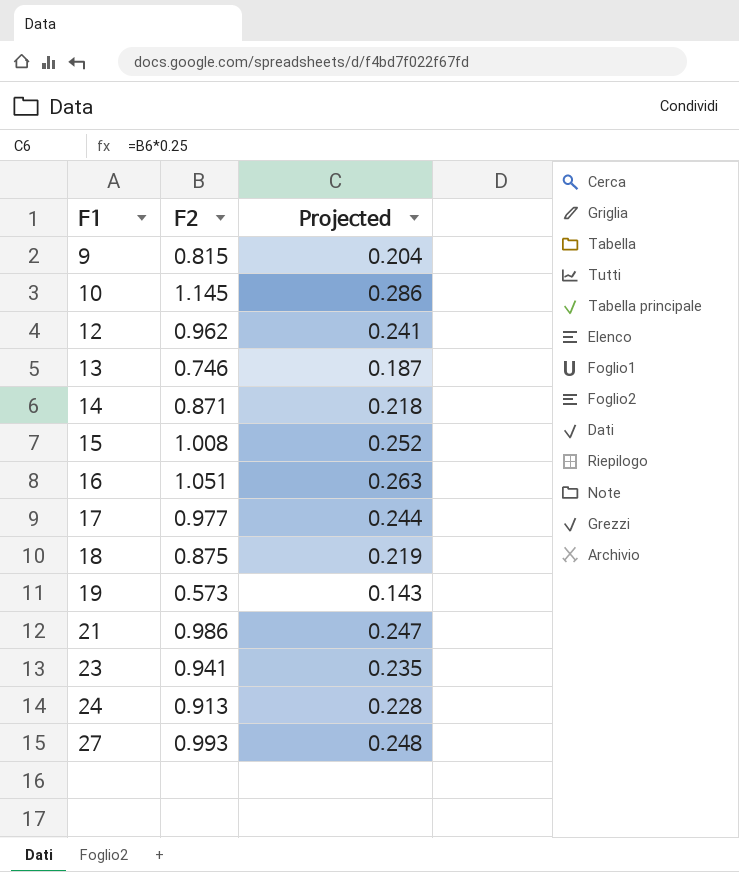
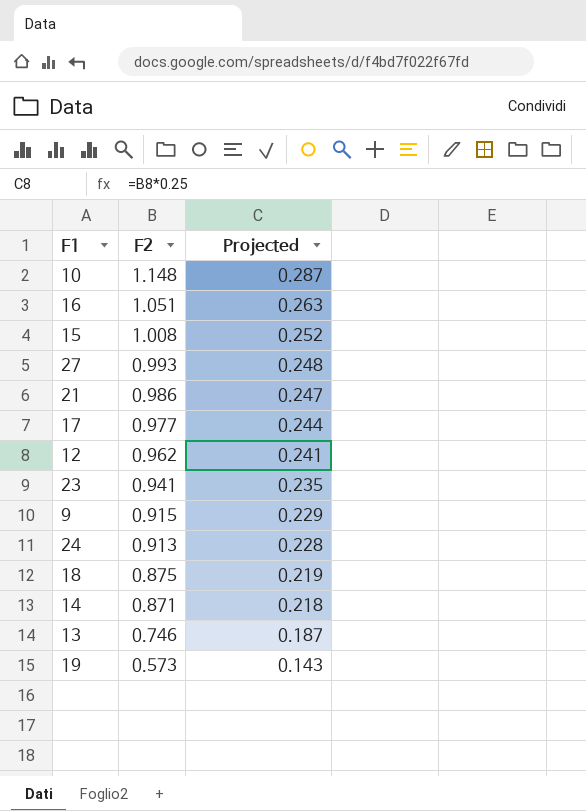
row order: F1 ascending -> F2 descending
10 | F2: 1.145 -> 1.148
10 | Projected: 0.286 -> 0.287
9 | F2: 0.815 -> 0.915
9 | Projected: 0.204 -> 0.229

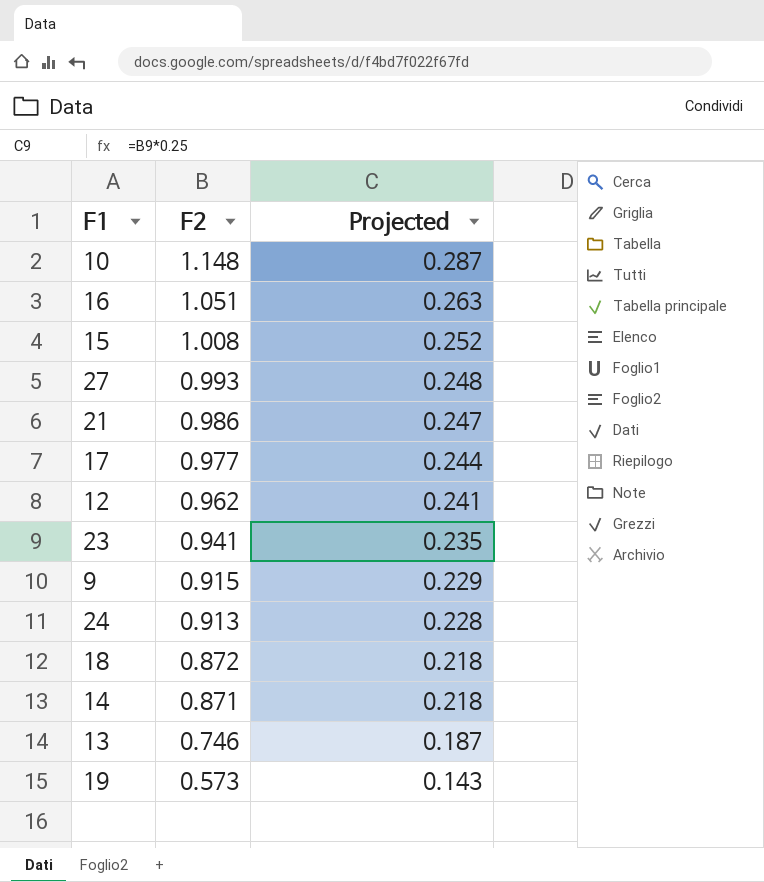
18 | F2: 0.875 -> 0.872
18 | Projected: 0.219 -> 0.218

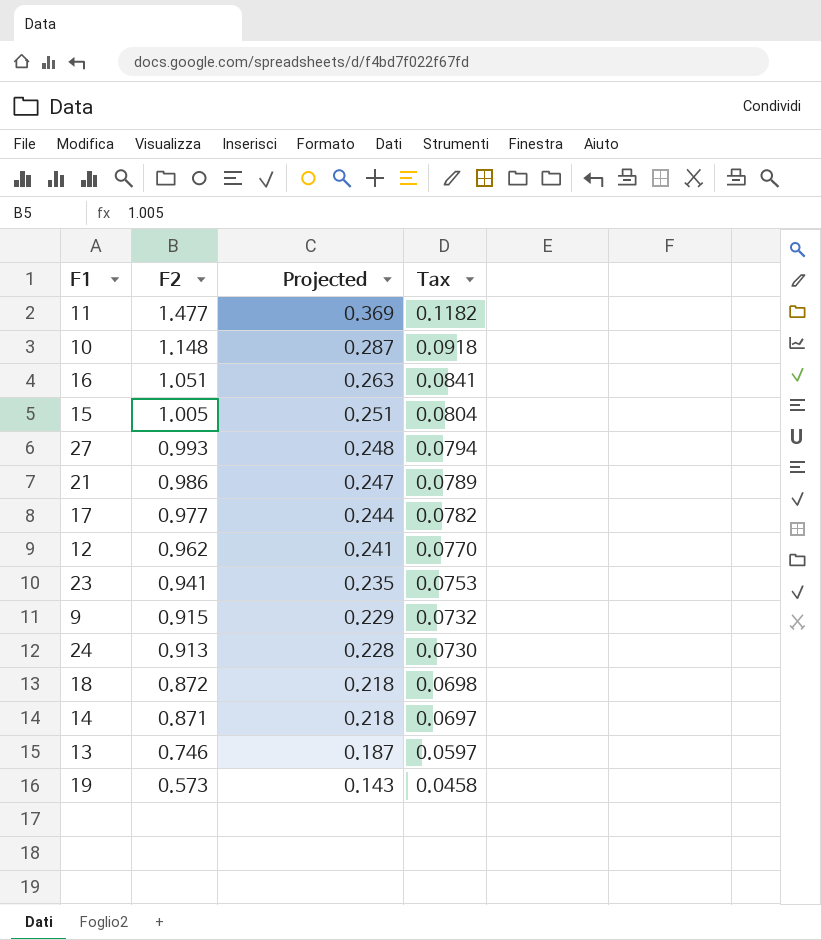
column Tax | formula: none -> [F2] * 0.08
row 11: none -> 1.477 | 0.369 | 0.1182
15 | F2: 1.008 -> 1.005
15 | Projected: 0.252 -> 0.251

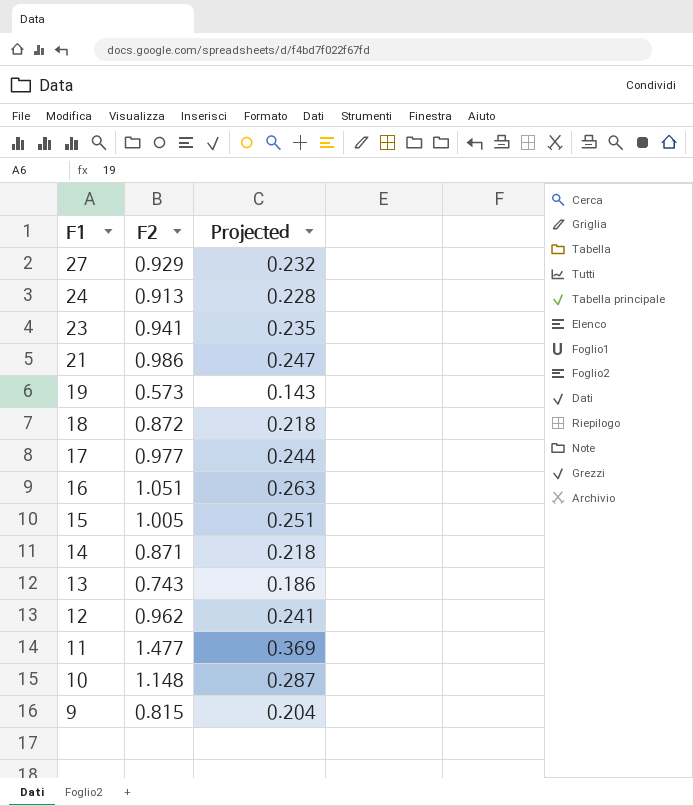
row order: F2 descending -> F1 descending
column Tax | formula: [F2] * 0.08 -> none
27 | F2: 0.993 -> 0.929
27 | Projected: 0.248 -> 0.232
13 | F2: 0.746 -> 0.743
13 | Projected: 0.187 -> 0.186
9 | F2: 0.915 -> 0.815
9 | Projected: 0.229 -> 0.204

